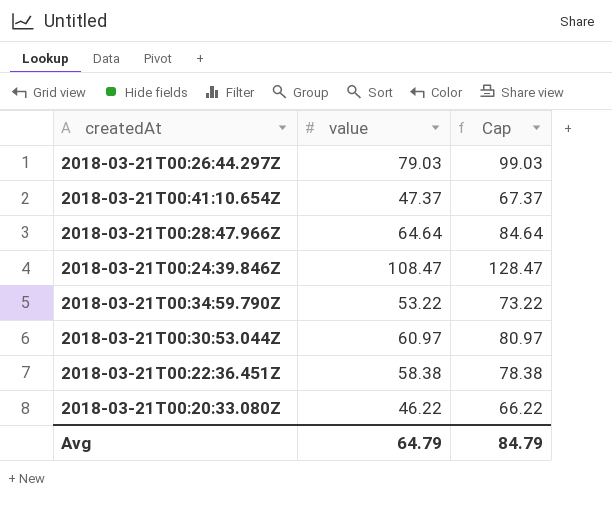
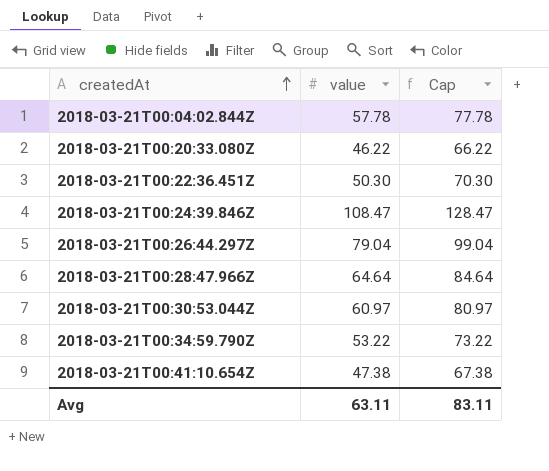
row order: none -> createdAt ascending
row 2018-03-21T00:04:02.844Z: none -> 57.78 | 77.78
2018-03-21T00:22:36.451Z | value: 58.38 -> 50.30
2018-03-21T00:22:36.451Z | Cap: 78.38 -> 70.30
2018-03-21T00:26:44.297Z | value: 79.03 -> 79.04
2018-03-21T00:26:44.297Z | Cap: 99.03 -> 99.04
2018-03-21T00:41:10.654Z | value: 47.37 -> 47.38
2018-03-21T00:41:10.654Z | Cap: 67.37 -> 67.38
Avg | value: 64.79 -> 63.11
Avg | Cap: 84.79 -> 83.11

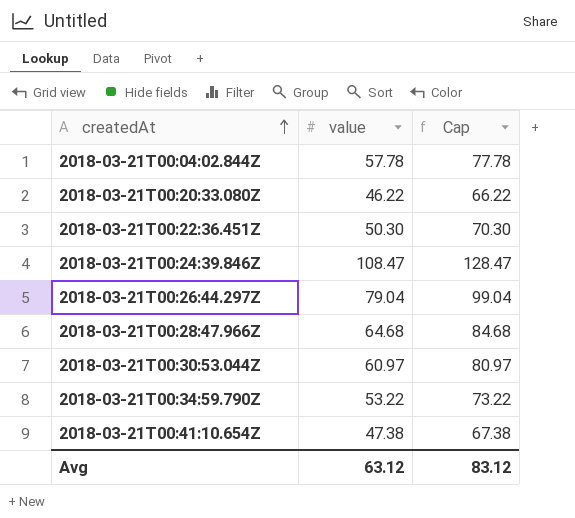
2018-03-21T00:28:47.966Z | value: 64.64 -> 64.68
2018-03-21T00:28:47.966Z | Cap: 84.64 -> 84.68
Avg | value: 63.11 -> 63.12
Avg | Cap: 83.11 -> 83.12

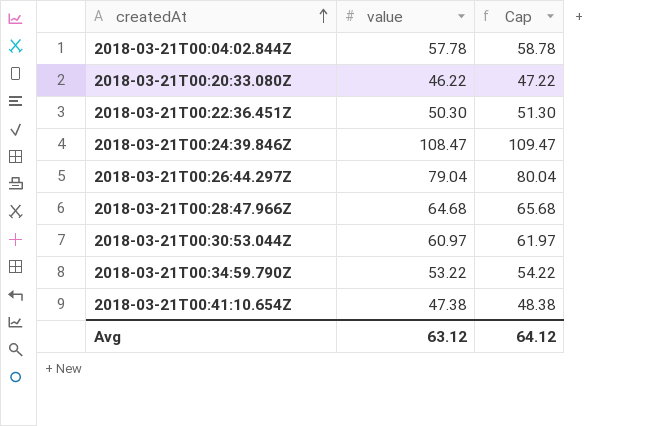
column Cap | formula: [value] + 20 -> [value] + 1
Avg | Cap: 83.12 -> 64.12

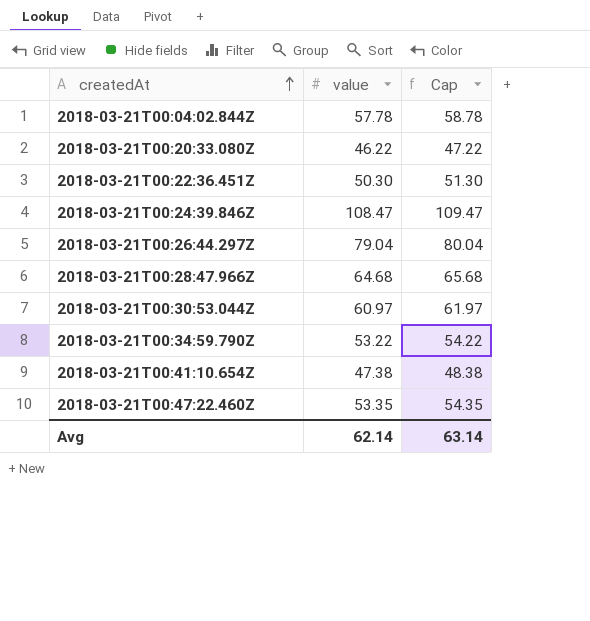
row 2018-03-21T00:47:22.460Z: none -> 53.35 | 54.35
Avg | value: 63.12 -> 62.14
Avg | Cap: 64.12 -> 63.14

